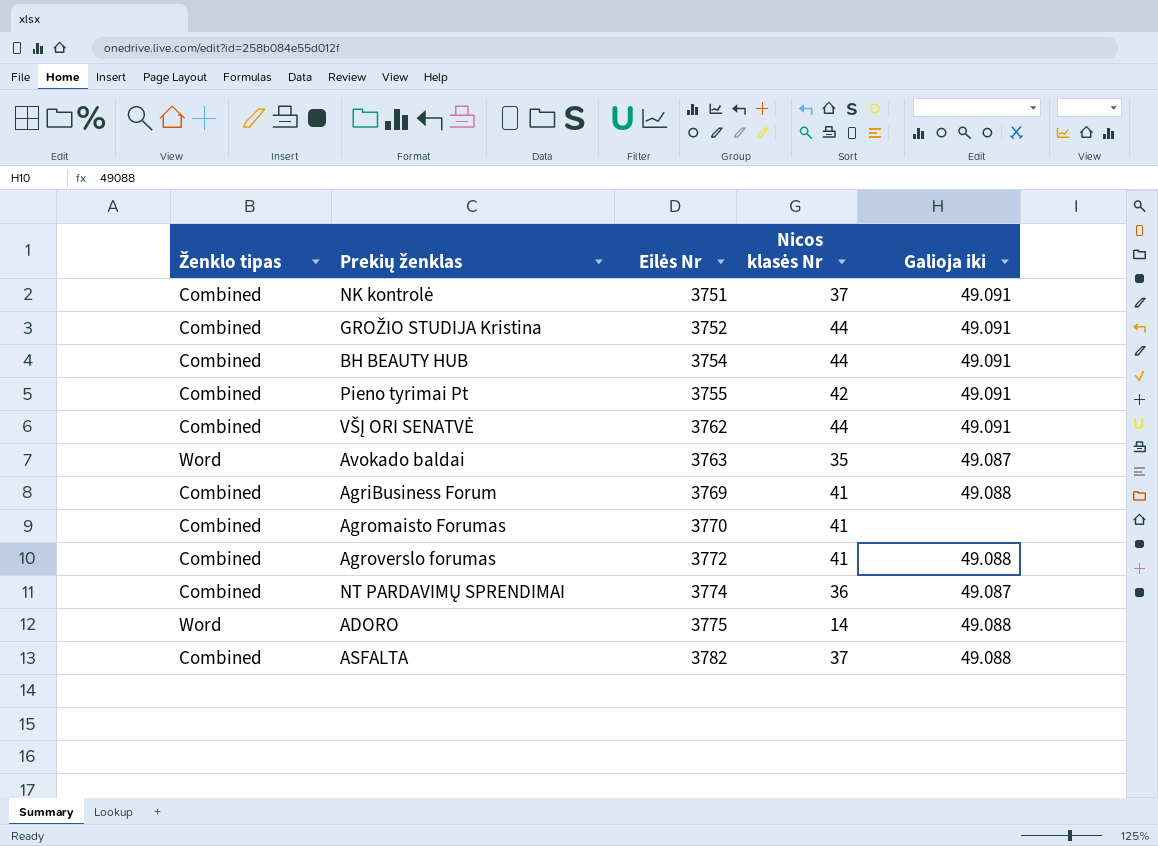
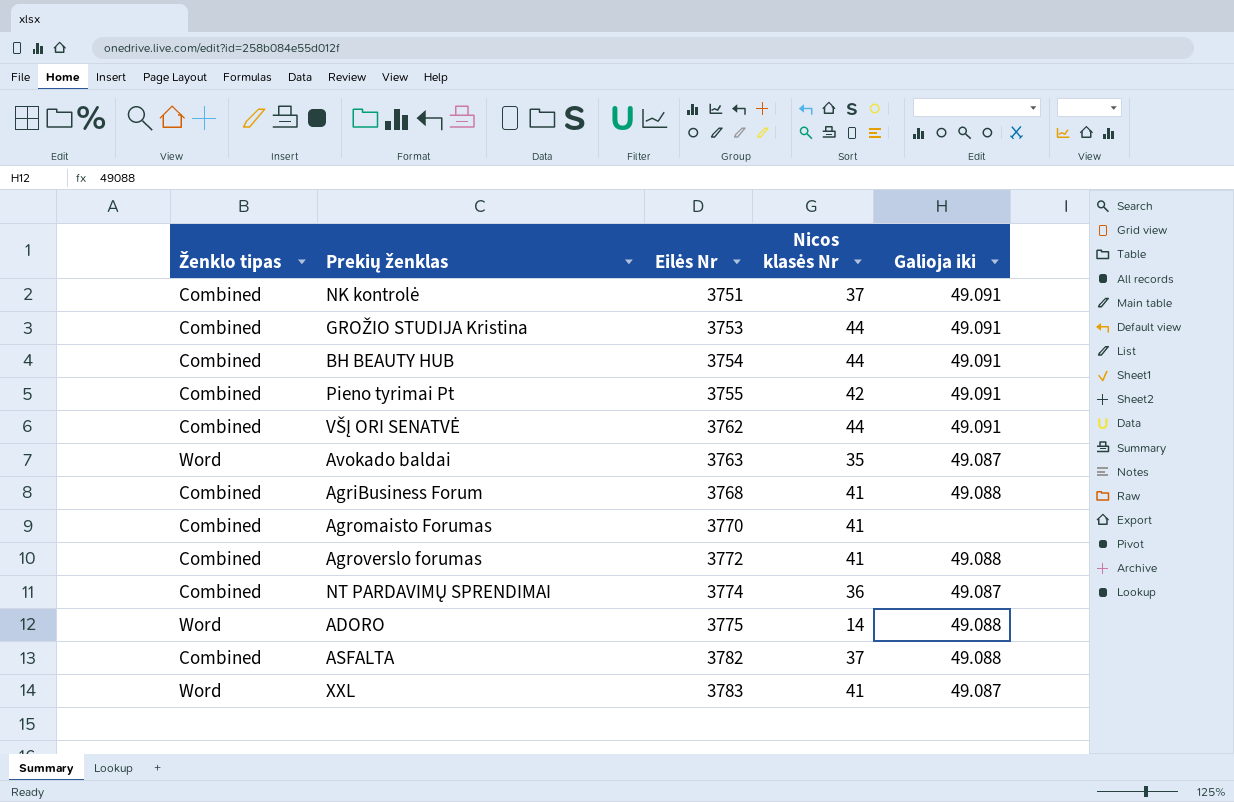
GROŽIO STUDIJA Kristina | Eilės Nr: 3752 -> 3753
AgriBusiness Forum | Eilės Nr: 3769 -> 3768
row XXL: none -> Word | 3783 | 41 | 49.087

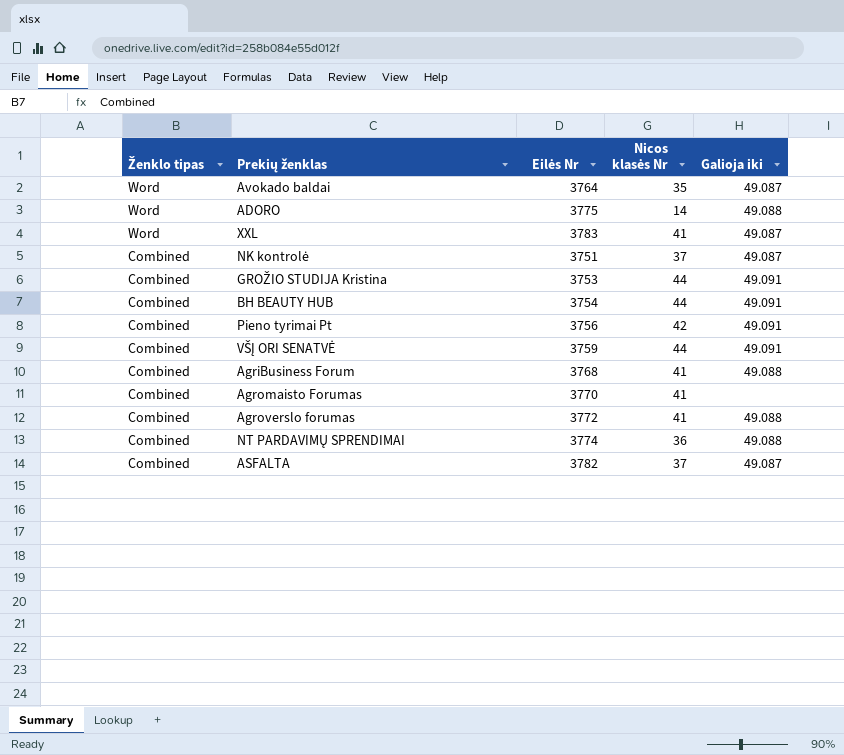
row order: Eilės Nr ascending -> Ženklo tipas descending
Avokado baldai | Eilės Nr: 3763 -> 3764
NK kontrolė | Galioja iki: 49.091 -> 49.087
Pieno tyrimai Pt | Eilės Nr: 3755 -> 3756
VŠĮ ORI SENATVĖ | Eilės Nr: 3762 -> 3759
NT PARDAVIMŲ SPRENDIMAI | Galioja iki: 49.087 -> 49.088
ASFALTA | Galioja iki: 49.088 -> 49.087

